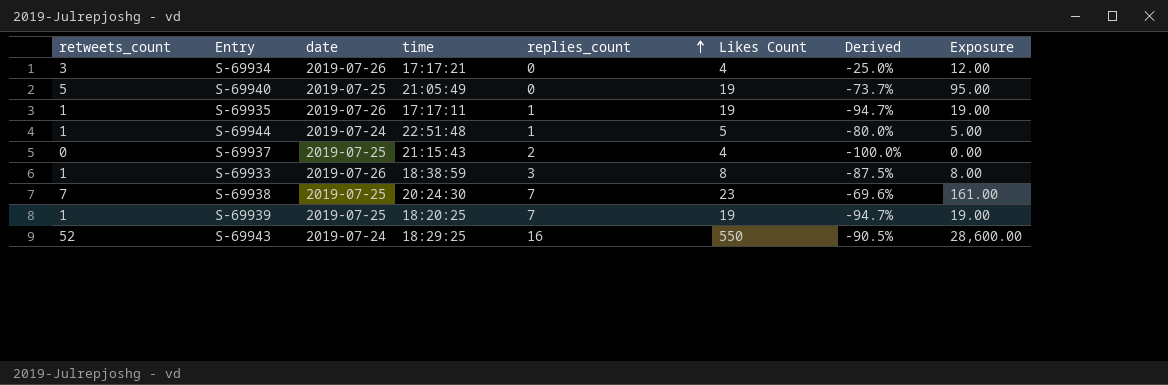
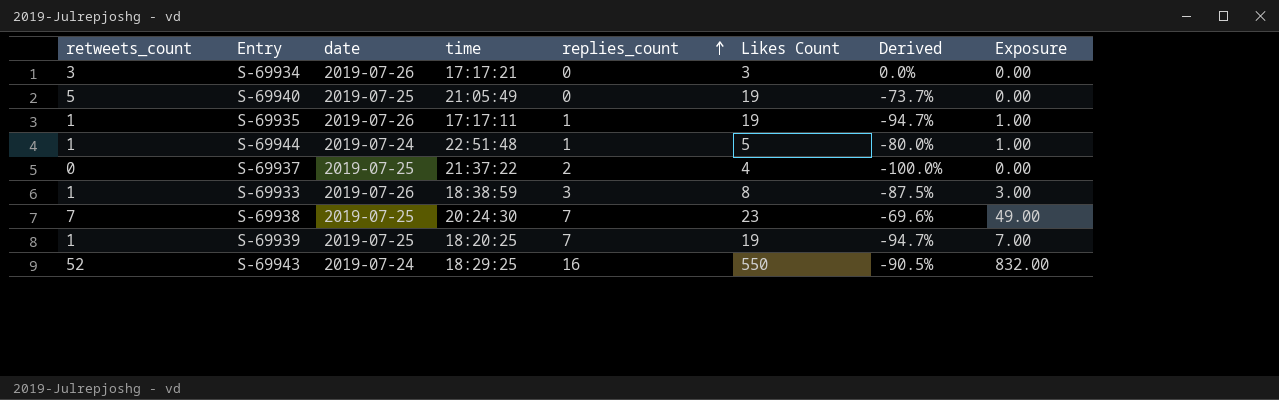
column Exposure | formula: [retweets_count] * [Likes Count] -> [retweets_count] * [replies_count]
S-69934 | Likes Count: 4 -> 3
S-69934 | Derived: -25.0% -> 0.0%
S-69937 | time: 21:15:43 -> 21:37:22

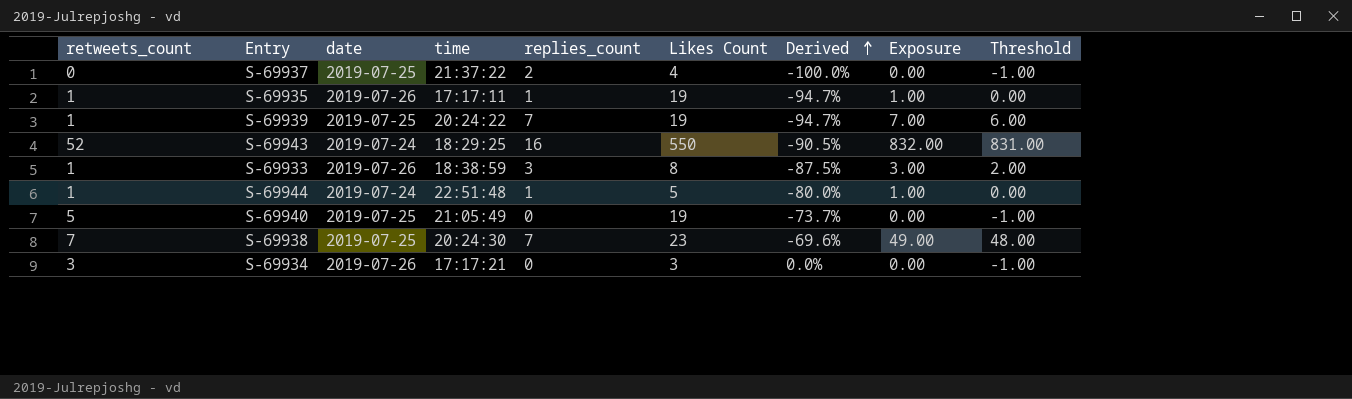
row order: replies_count ascending -> Derived ascending
column Threshold | formula: none -> [Exposure] - 1
S-69939 | time: 18:20:25 -> 20:24:22

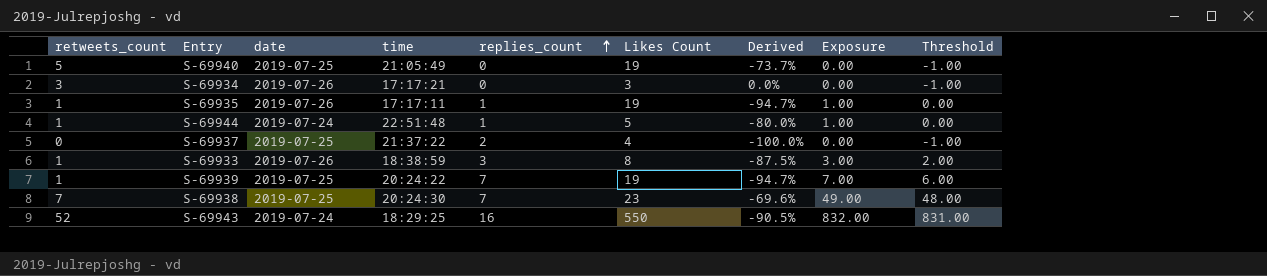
row order: Derived ascending -> replies_count ascending

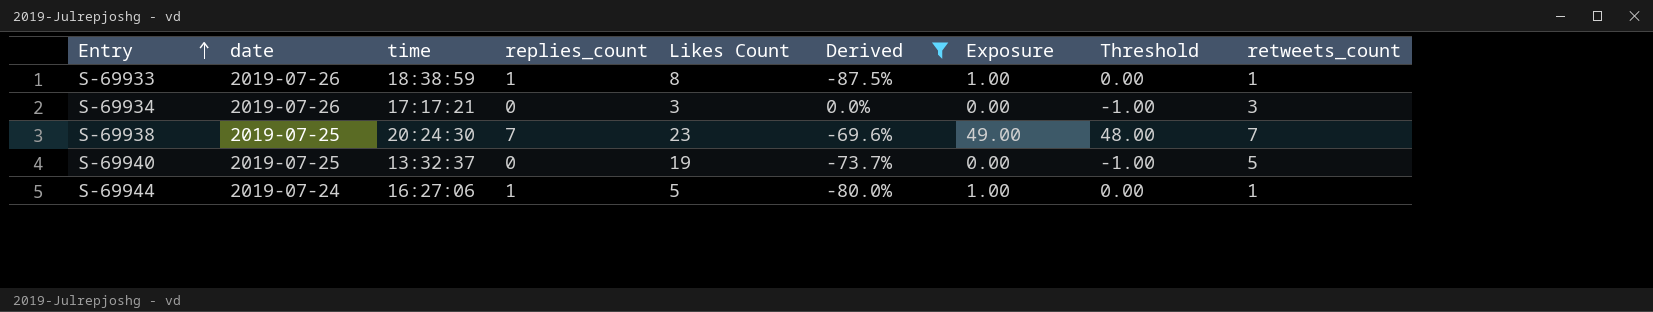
filter: none -> Derived >= -87.5%
row order: replies_count ascending -> Entry ascending
column retweets_count | position: 1 -> 9
S-69933 | replies_count: 3 -> 1
S-69933 | Exposure: 3.00 -> 1.00
S-69933 | Threshold: 2.00 -> 0.00
S-69940 | time: 21:05:49 -> 13:32:37
S-69944 | time: 22:51:48 -> 16:27:06

